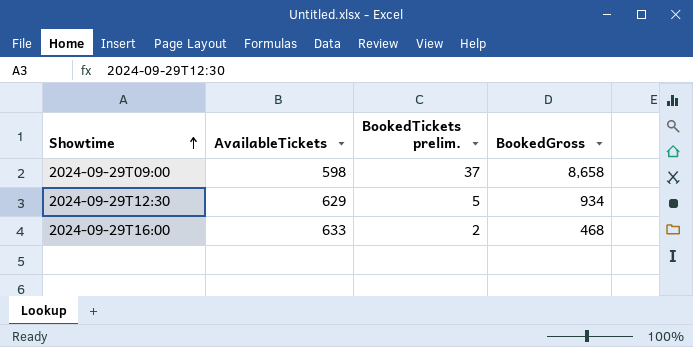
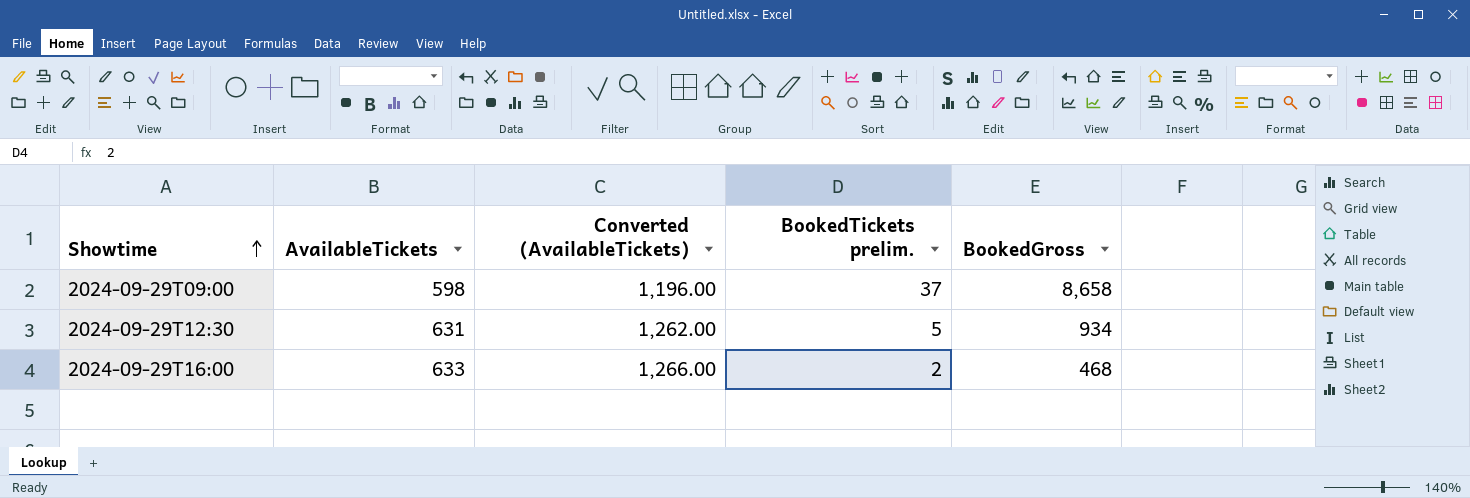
column Converted (AvailableTickets) | formula: none -> [AvailableTickets] * 2
2024-09-29T12:30 | AvailableTickets: 629 -> 631

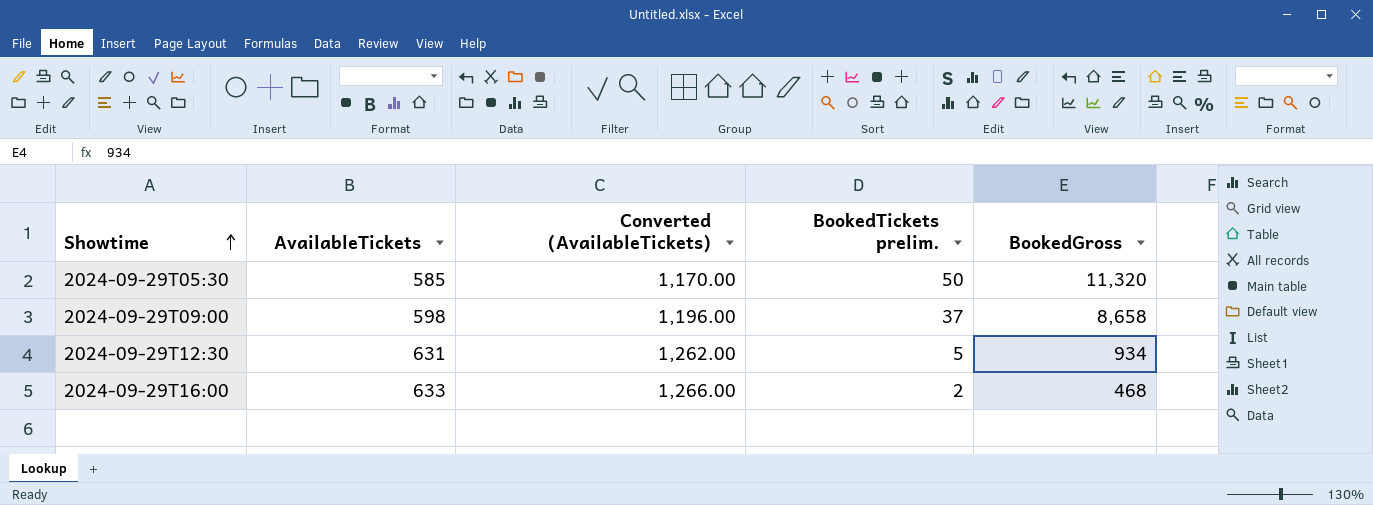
row 2024-09-29T05:30: none -> 585 | 1,170.00 | 50 | 11,320

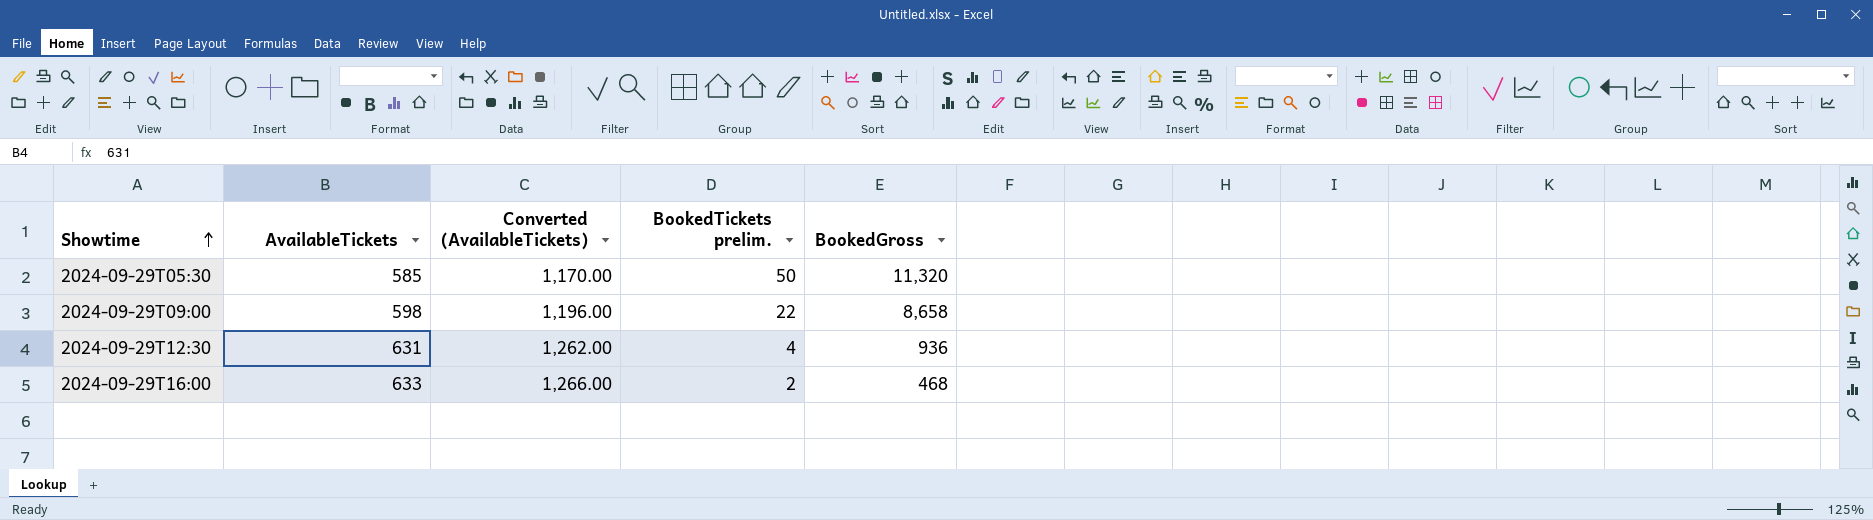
2024-09-29T09:00 | BookedTickets prelim.: 37 -> 22
2024-09-29T12:30 | BookedTickets prelim.: 5 -> 4
2024-09-29T12:30 | BookedGross: 934 -> 936

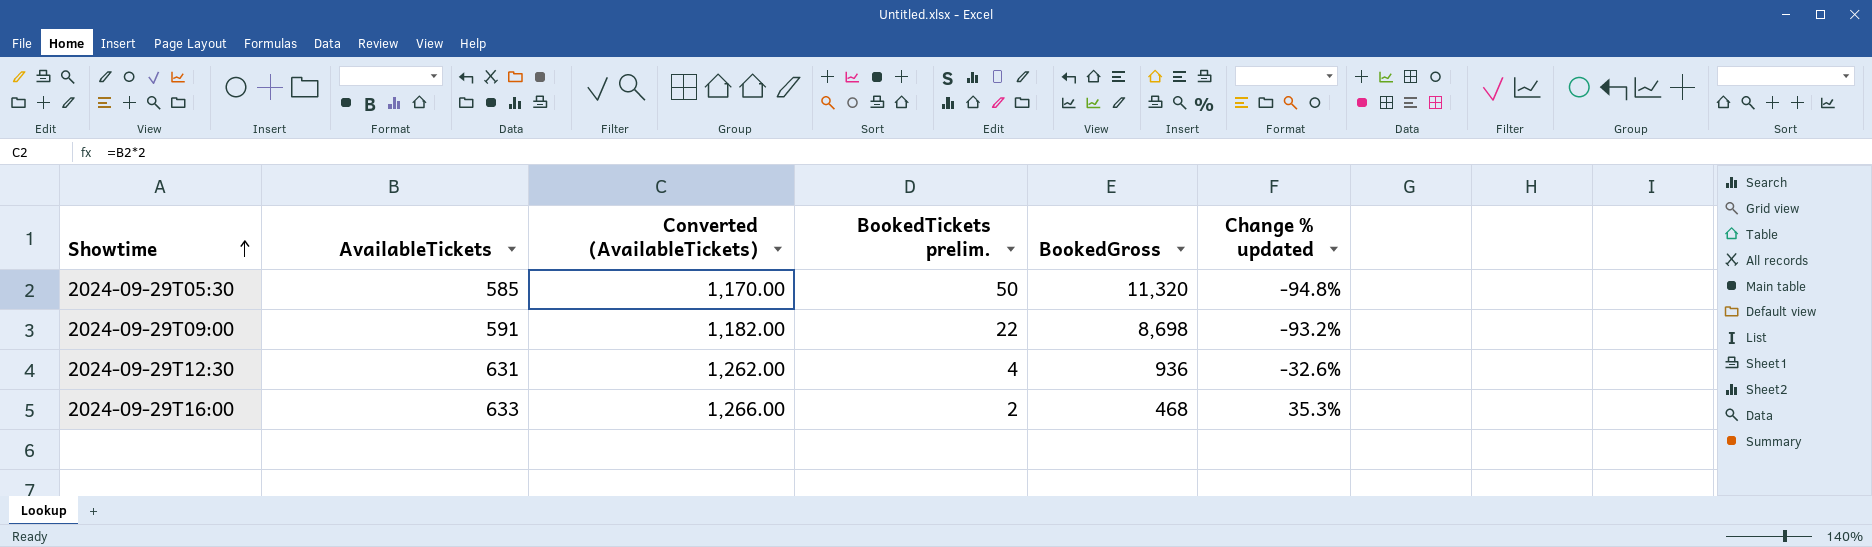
column Change % updated | formula: none -> ([AvailableTickets] - [BookedGross]) / [BookedGross]
2024-09-29T09:00 | AvailableTickets: 598 -> 591
2024-09-29T09:00 | Converted (AvailableTickets): 1,196.00 -> 1,182.00
2024-09-29T09:00 | BookedGross: 8,658 -> 8,698

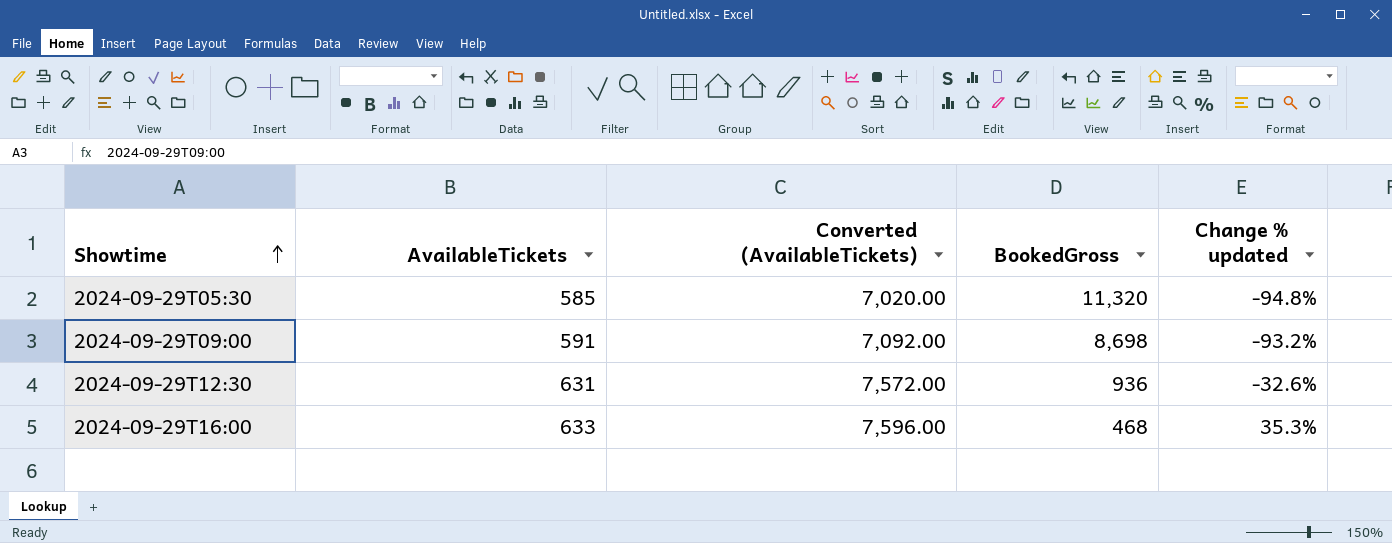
column BookedTickets prelim. | position: 4 -> none
column Converted (AvailableTickets) | formula: [AvailableTickets] * 2 -> [AvailableTickets] * 12

